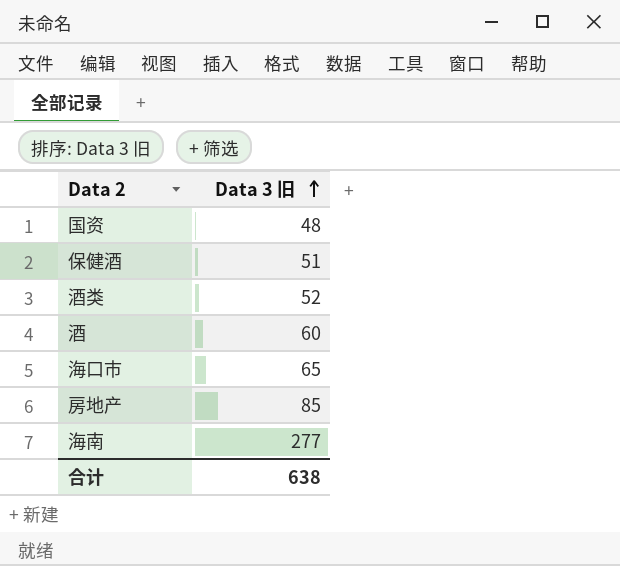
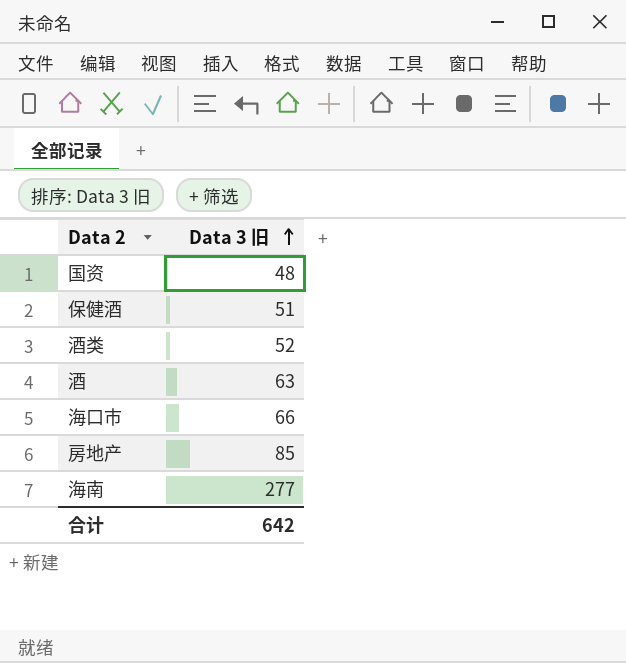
酒 | Data 3 旧: 60 -> 63
海口市 | Data 3 旧: 65 -> 66
合计 | Data 3 旧: 638 -> 642

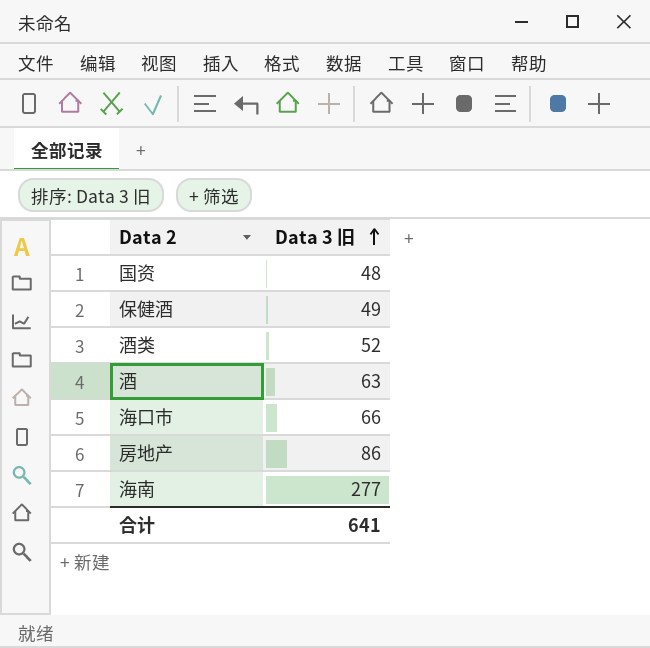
保健酒 | Data 3 旧: 51 -> 49
房地产 | Data 3 旧: 85 -> 86
合计 | Data 3 旧: 642 -> 641

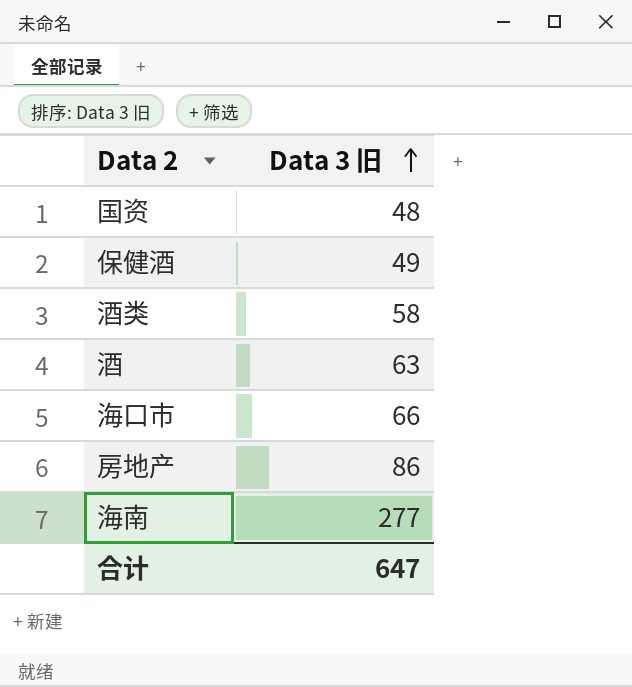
酒类 | Data 3 旧: 52 -> 58
合计 | Data 3 旧: 641 -> 647

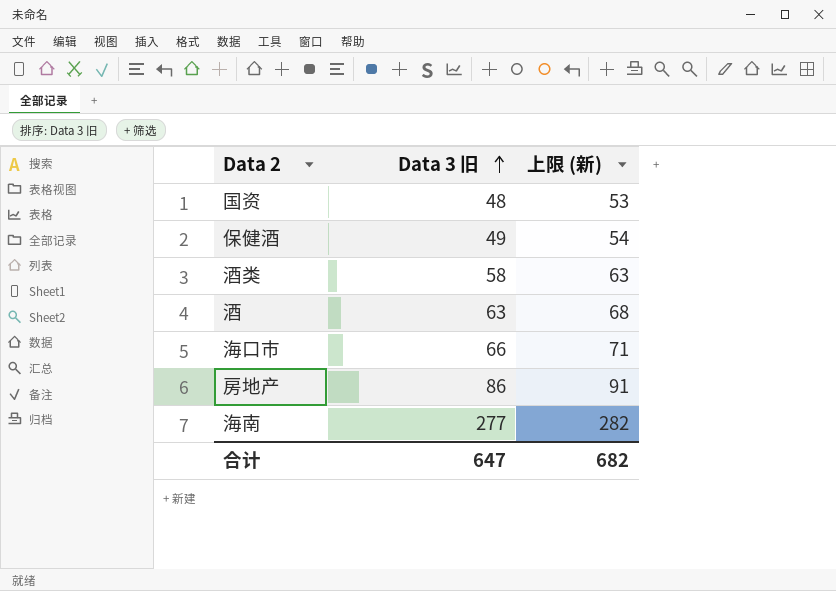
column 上限 (新) | formula: none -> [Data 3 旧] + 5

